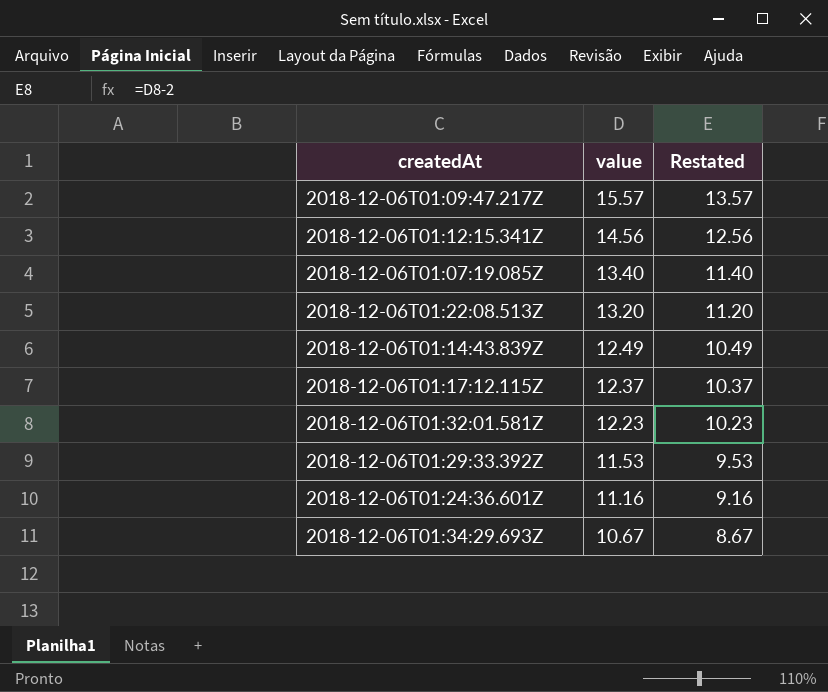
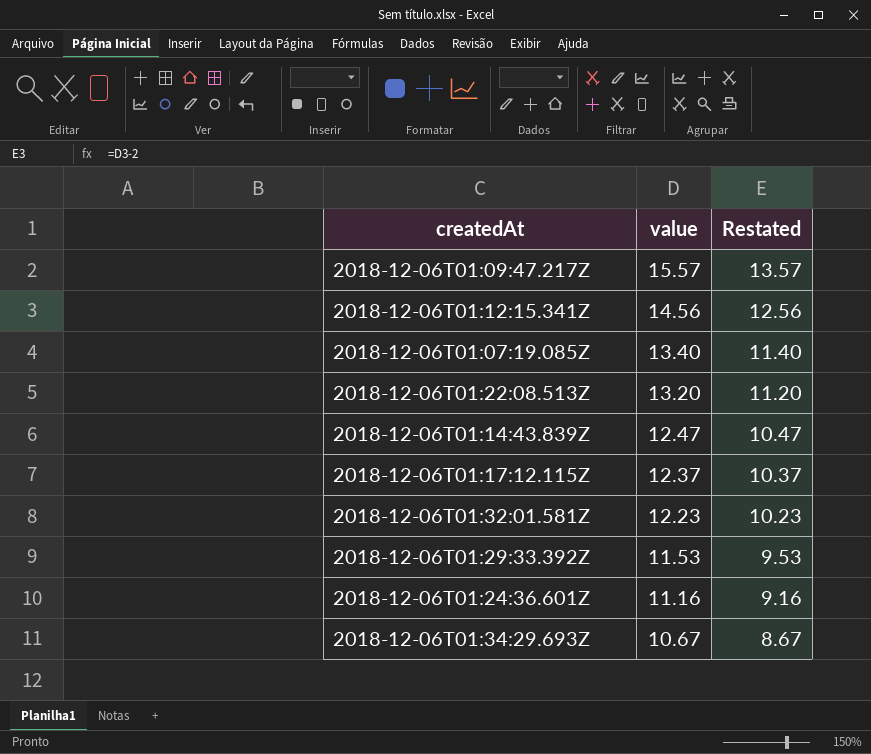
2018-12-06T01:14:43.839Z | value: 12.49 -> 12.47
2018-12-06T01:14:43.839Z | Restated: 10.49 -> 10.47

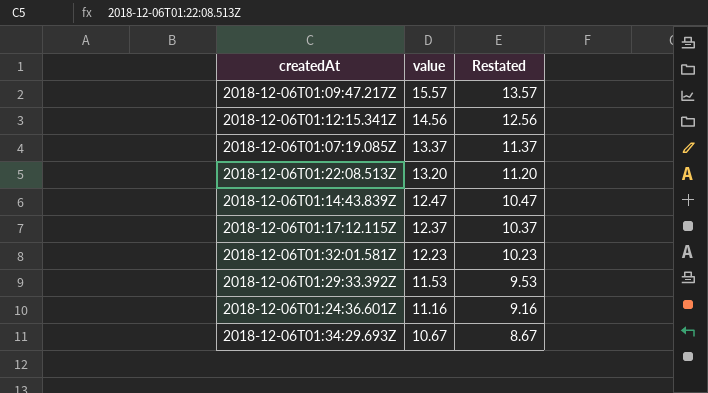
2018-12-06T01:07:19.085Z | value: 13.40 -> 13.37
2018-12-06T01:07:19.085Z | Restated: 11.40 -> 11.37

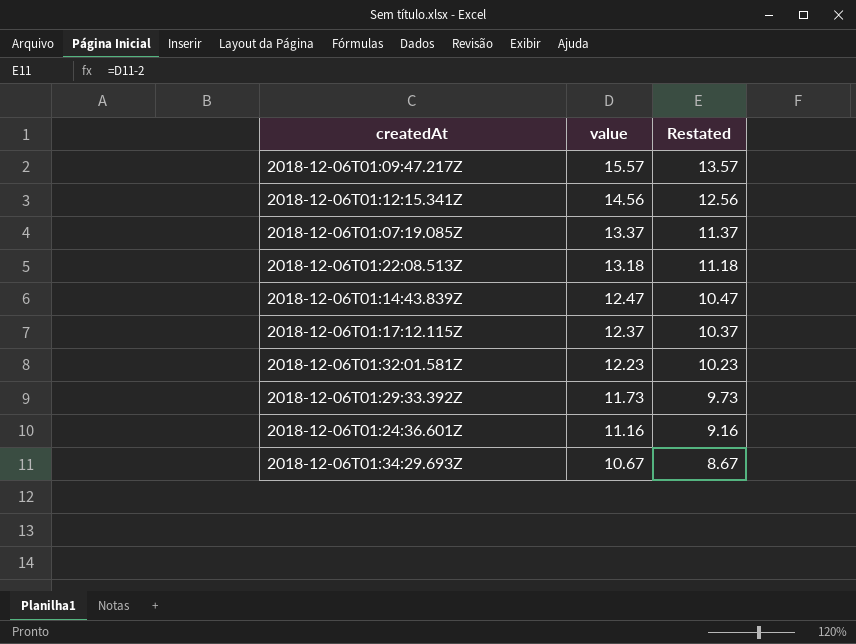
2018-12-06T01:22:08.513Z | value: 13.20 -> 13.18
2018-12-06T01:22:08.513Z | Restated: 11.20 -> 11.18
2018-12-06T01:29:33.392Z | value: 11.53 -> 11.73
2018-12-06T01:29:33.392Z | Restated: 9.53 -> 9.73

